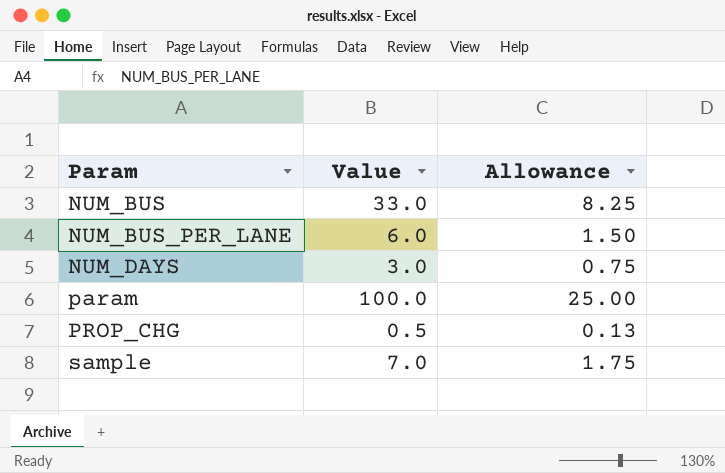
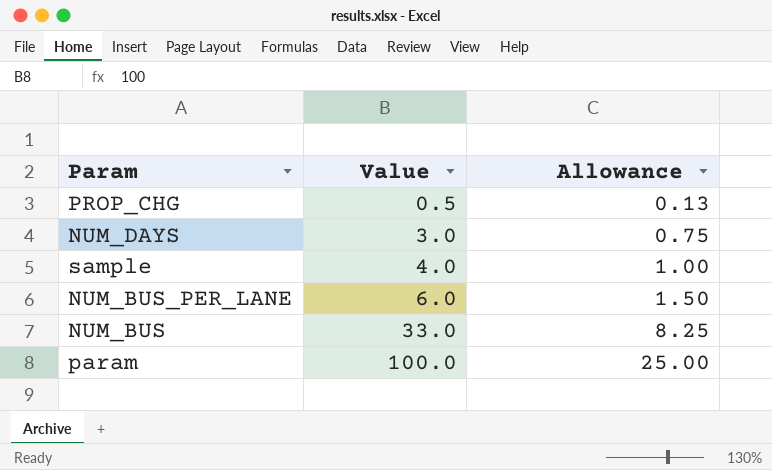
row order: Param ascending -> Value ascending
sample | Value: 7.0 -> 4.0
sample | Allowance: 1.75 -> 1.00

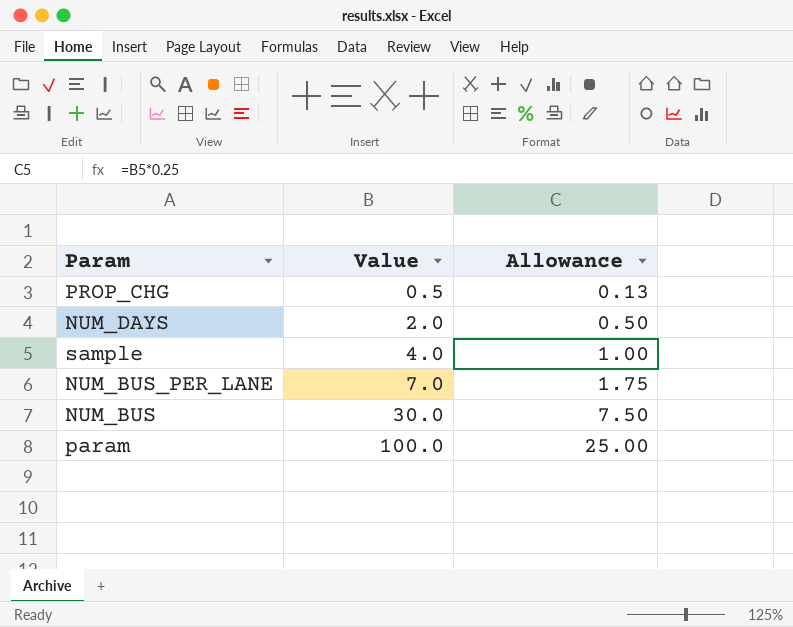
NUM_DAYS | Value: 3.0 -> 2.0
NUM_DAYS | Allowance: 0.75 -> 0.50
NUM_BUS_PER_LANE | Value: 6.0 -> 7.0
NUM_BUS_PER_LANE | Allowance: 1.50 -> 1.75
NUM_BUS | Value: 33.0 -> 30.0
NUM_BUS | Allowance: 8.25 -> 7.50

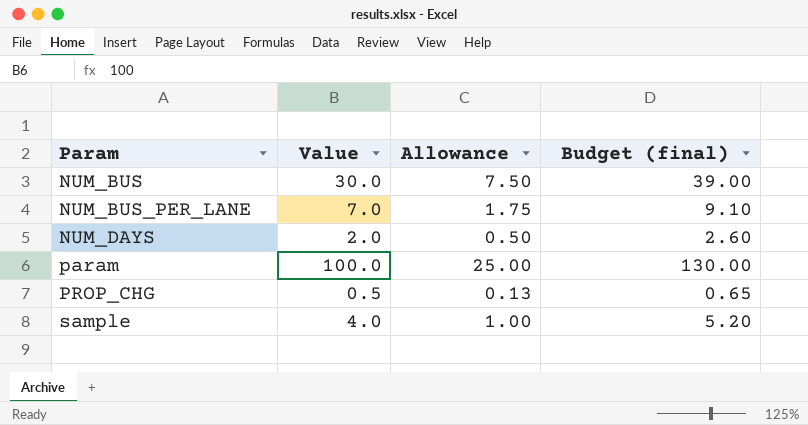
row order: Value ascending -> Param ascending
column Budget (final) | formula: none -> [Value] * 1.3

